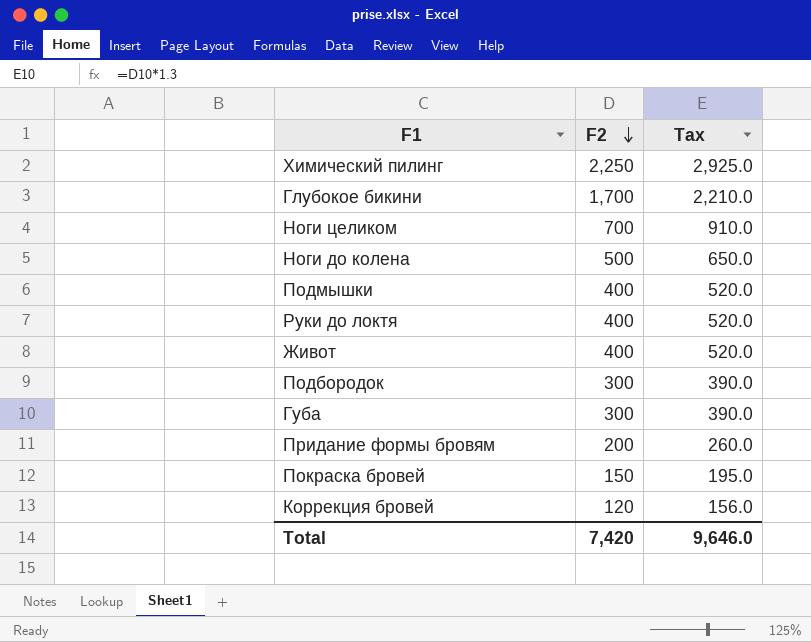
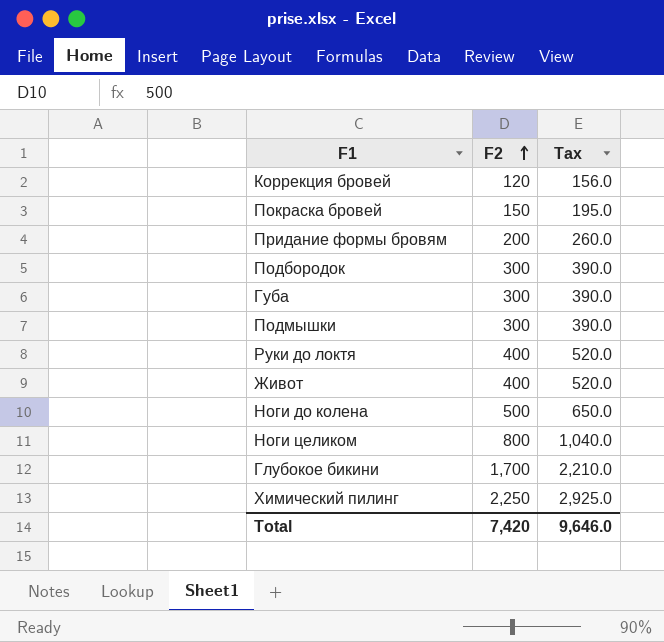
row order: F2 descending -> F2 ascending
Подмышки | F2: 400 -> 300
Подмышки | Tax: 520.0 -> 390.0
Ноги целиком | F2: 700 -> 800
Ноги целиком | Tax: 910.0 -> 1,040.0

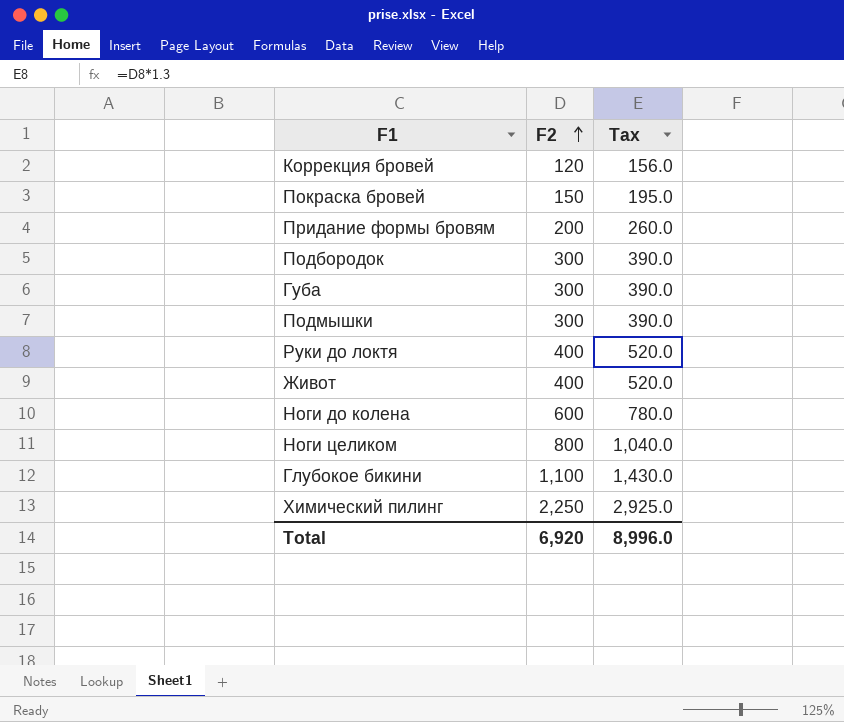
Ноги до колена | F2: 500 -> 600
Ноги до колена | Tax: 650.0 -> 780.0
Глубокое бикини | F2: 1,700 -> 1,100
Глубокое бикини | Tax: 2,210.0 -> 1,430.0
Total | F2: 7,420 -> 6,920
Total | Tax: 9,646.0 -> 8,996.0

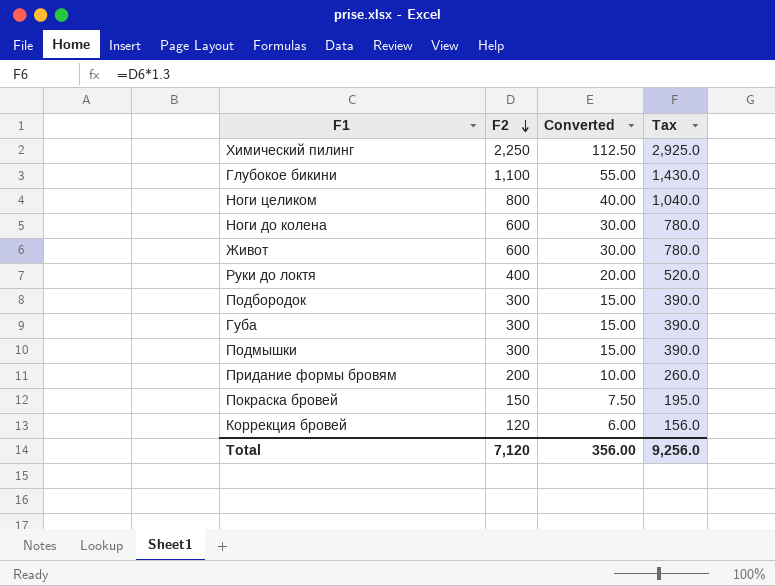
row order: F2 ascending -> F2 descending
column Converted | formula: none -> [F2] * 0.05
Живот | F2: 400 -> 600
Живот | Tax: 520.0 -> 780.0
Total | F2: 6,920 -> 7,120
Total | Tax: 8,996.0 -> 9,256.0

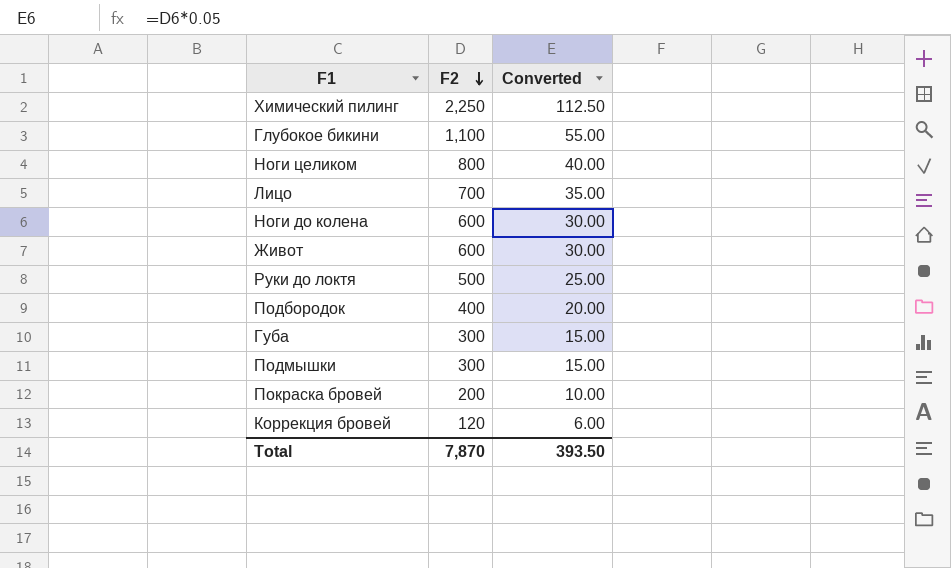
column Tax | formula: [F2] * 1.3 -> none
row Придание формы бровям: 200 | 10.00 | 260.0 -> none
row Лицо: none -> 700 | 35.00
Руки до локтя | F2: 400 -> 500
Руки до локтя | Converted: 20.00 -> 25.00
Подбородок | F2: 300 -> 400
Подбородок | Converted: 15.00 -> 20.00
Покраска бровей | F2: 150 -> 200
Покраска бровей | Converted: 7.50 -> 10.00
Total | F2: 7,120 -> 7,870
Total | Converted: 356.00 -> 393.50

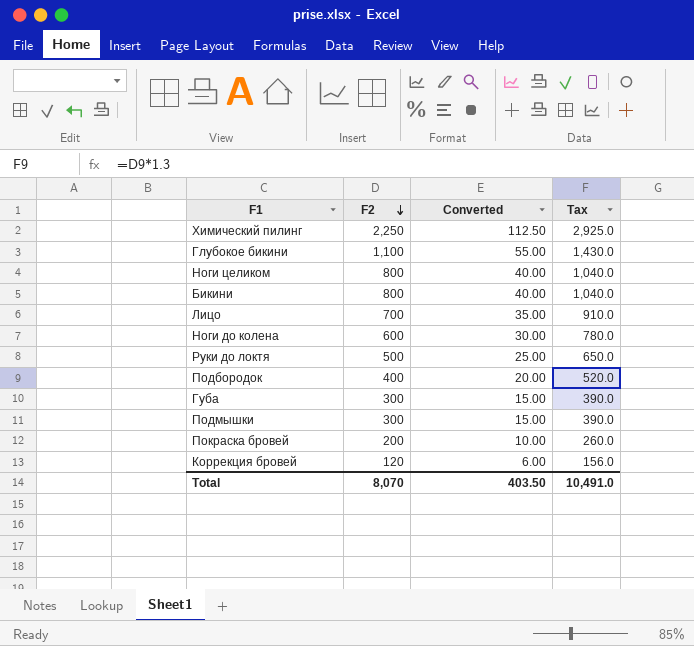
column Tax | formula: none -> [F2] * 1.3
row Живот: 600 | 30.00 -> none
row Бикини: none -> 800 | 40.00 | 1,040.0
Total | F2: 7,870 -> 8,070
Total | Converted: 393.50 -> 403.50

